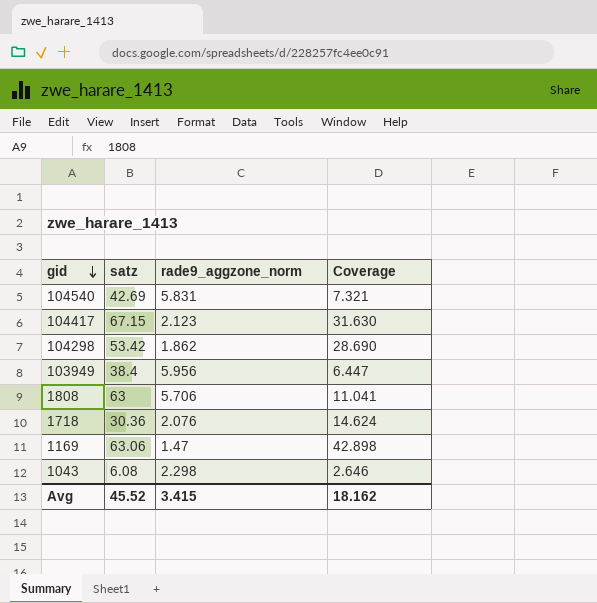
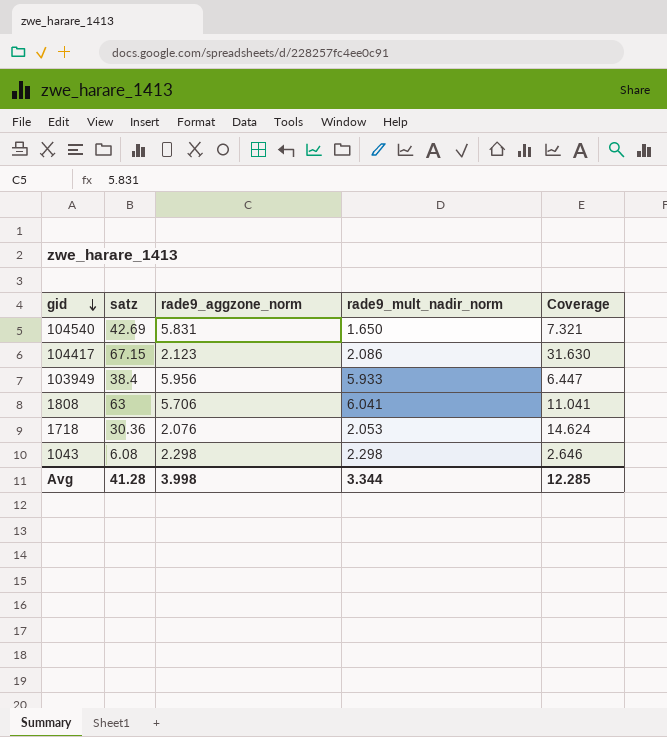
column rade9_mult_nadir_norm | position: none -> 4
row 104298: 53.42 | 1.862 | 28.690 -> none
row 1169: 63.06 | 1.47 | 42.898 -> none
Avg | satz: 45.52 -> 41.28
Avg | rade9_aggzone_norm: 3.415 -> 3.998
Avg | Coverage: 18.162 -> 12.285

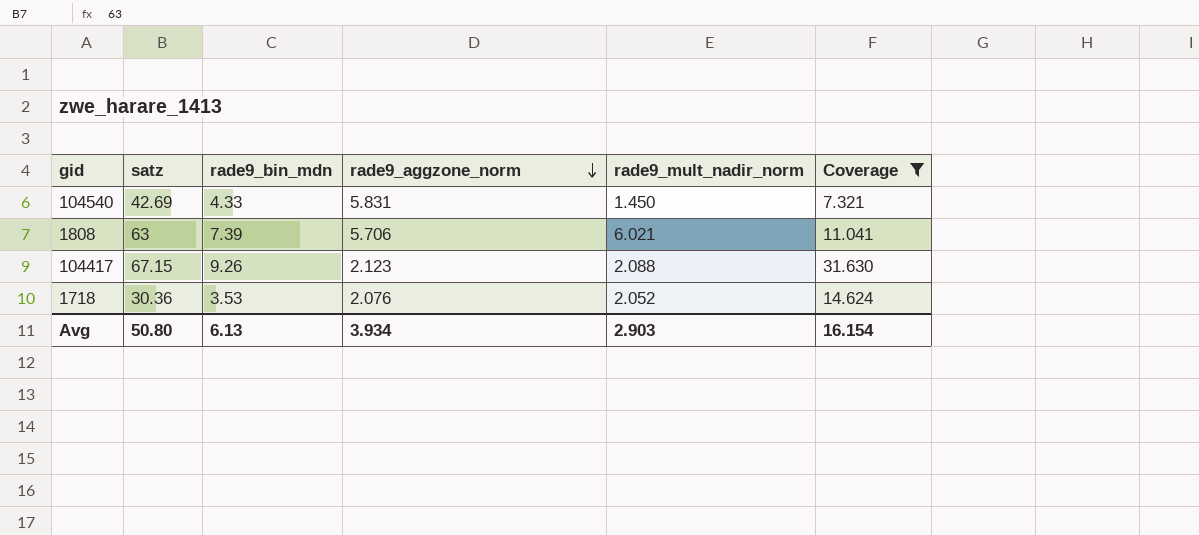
filter: none -> Coverage >= 7.321
row order: gid descending -> rade9_aggzone_norm descending
column rade9_bin_mdn | position: none -> 3
104540 | rade9_mult_nadir_norm: 1.650 -> 1.450
1808 | rade9_mult_nadir_norm: 6.041 -> 6.021
104417 | rade9_mult_nadir_norm: 2.086 -> 2.088
1718 | rade9_mult_nadir_norm: 2.053 -> 2.052
Avg | satz: 41.28 -> 50.80
Avg | rade9_aggzone_norm: 3.998 -> 3.934
Avg | rade9_mult_nadir_norm: 3.344 -> 2.903
Avg | Coverage: 12.285 -> 16.154

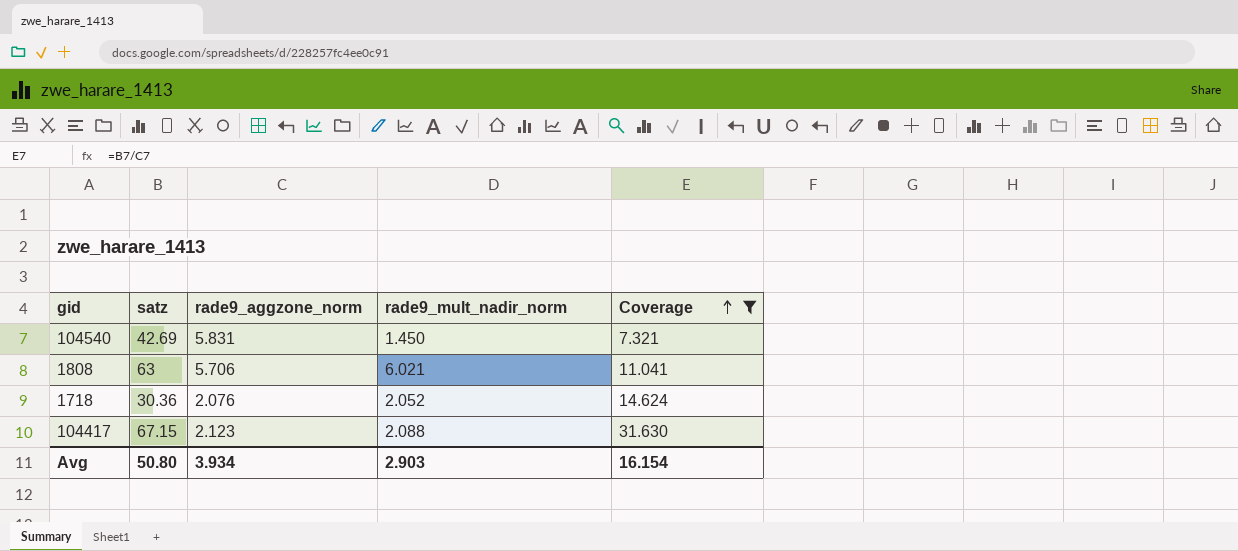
row order: rade9_aggzone_norm descending -> Coverage ascending
column rade9_bin_mdn | position: 3 -> none

